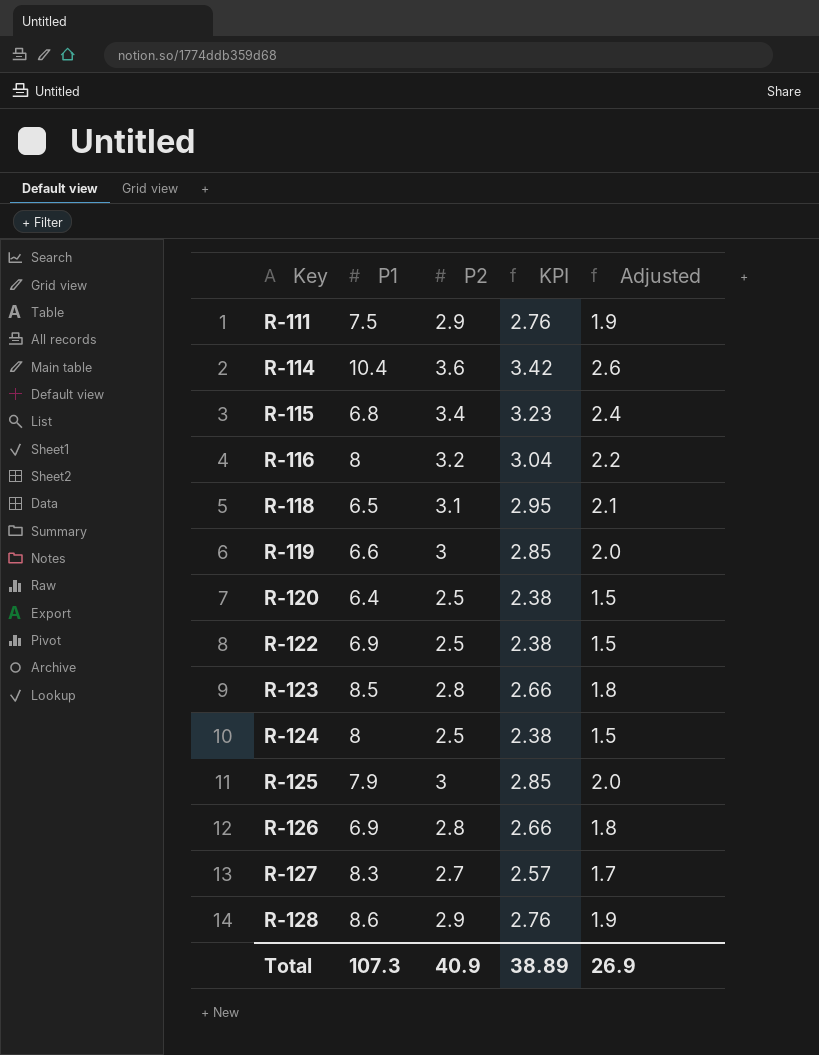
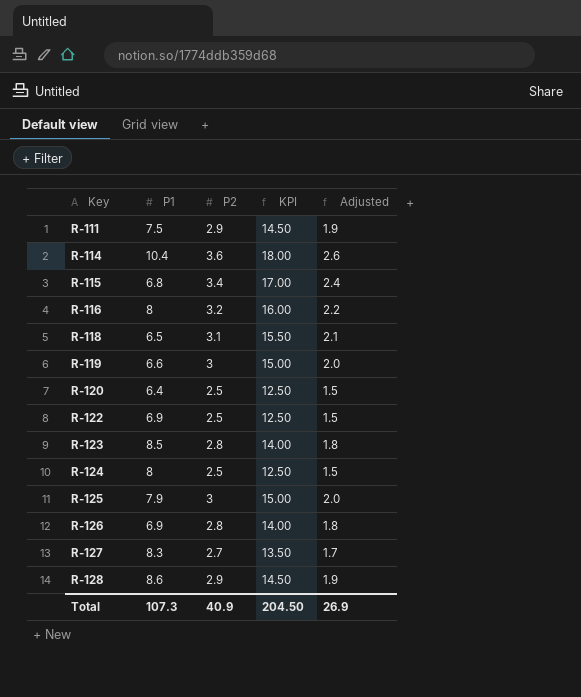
column KPI | formula: [P2] * 0.95 -> [P2] * 5
Total | KPI: 38.89 -> 204.50

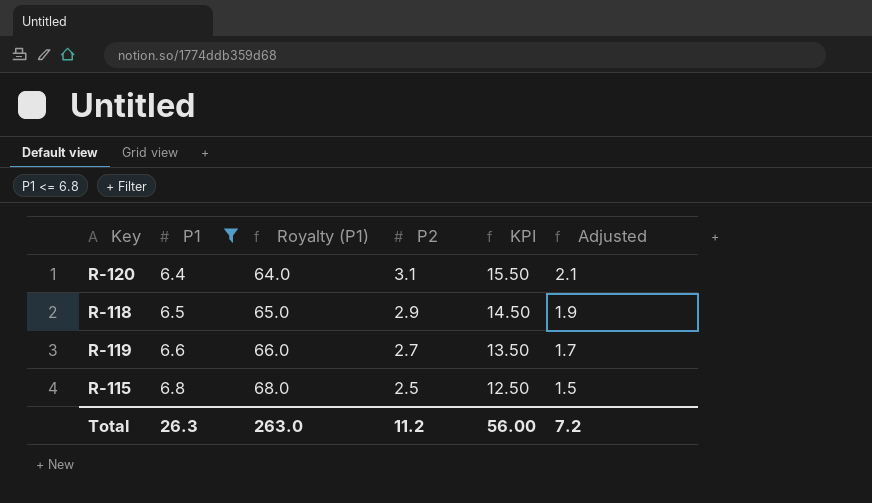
filter: none -> P1 <= 6.8
row order: Key ascending -> P1 ascending
column Royalty (P1) | formula: none -> [P1] * 10
R-120 | P2: 2.5 -> 3.1
R-120 | KPI: 12.50 -> 15.50
R-120 | Adjusted: 1.5 -> 2.1
R-118 | P2: 3.1 -> 2.9
R-118 | KPI: 15.50 -> 14.50
R-118 | Adjusted: 2.1 -> 1.9
R-119 | P2: 3 -> 2.7
R-119 | KPI: 15.00 -> 13.50
R-119 | Adjusted: 2.0 -> 1.7
R-115 | P2: 3.4 -> 2.5
R-115 | KPI: 17.00 -> 12.50
R-115 | Adjusted: 2.4 -> 1.5
Total | P1: 107.3 -> 26.3
Total | P2: 40.9 -> 11.2
Total | KPI: 204.50 -> 56.00
Total | Adjusted: 26.9 -> 7.2

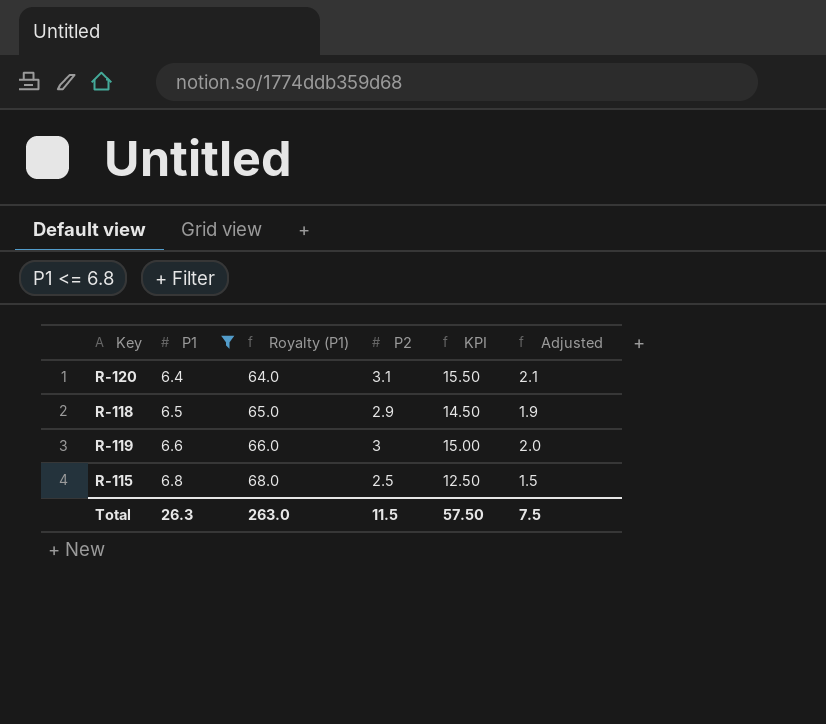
R-119 | P2: 2.7 -> 3
R-119 | KPI: 13.50 -> 15.00
R-119 | Adjusted: 1.7 -> 2.0
Total | P2: 11.2 -> 11.5
Total | KPI: 56.00 -> 57.50
Total | Adjusted: 7.2 -> 7.5

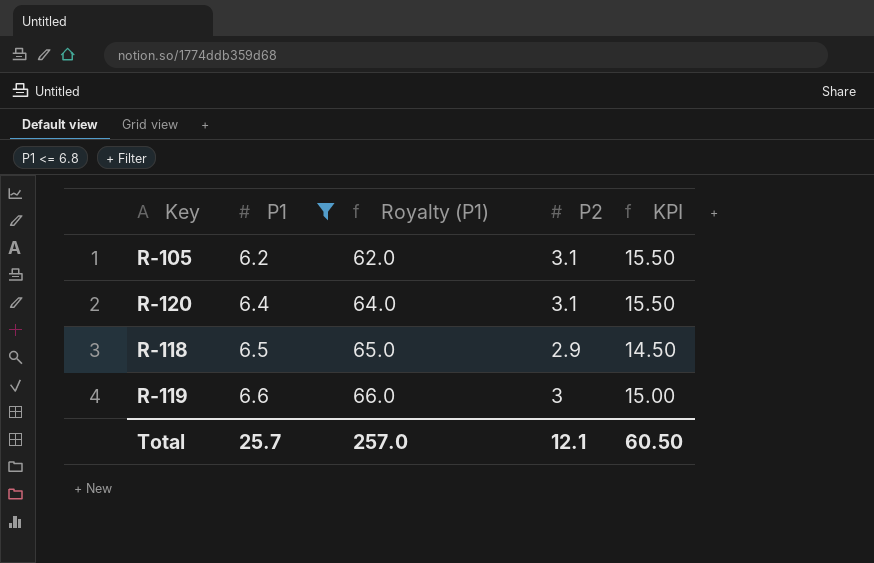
column Adjusted | formula: [P2] - 1 -> none
row R-115: 6.8 | 68.0 | 2.5 | 12.50 | 1.5 -> none
row R-105: none -> 6.2 | 62.0 | 3.1 | 15.50
Total | P1: 26.3 -> 25.7
Total | Royalty (P1): 263.0 -> 257.0
Total | P2: 11.5 -> 12.1
Total | KPI: 57.50 -> 60.50

